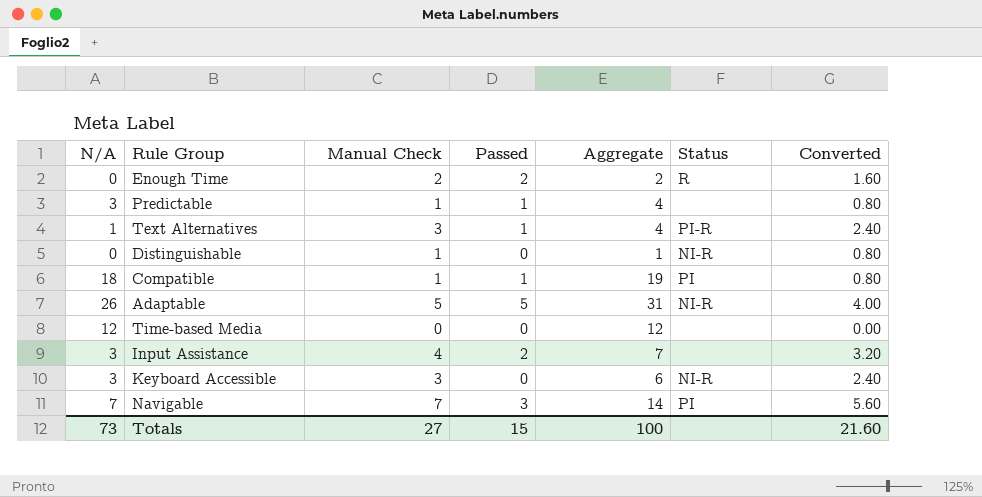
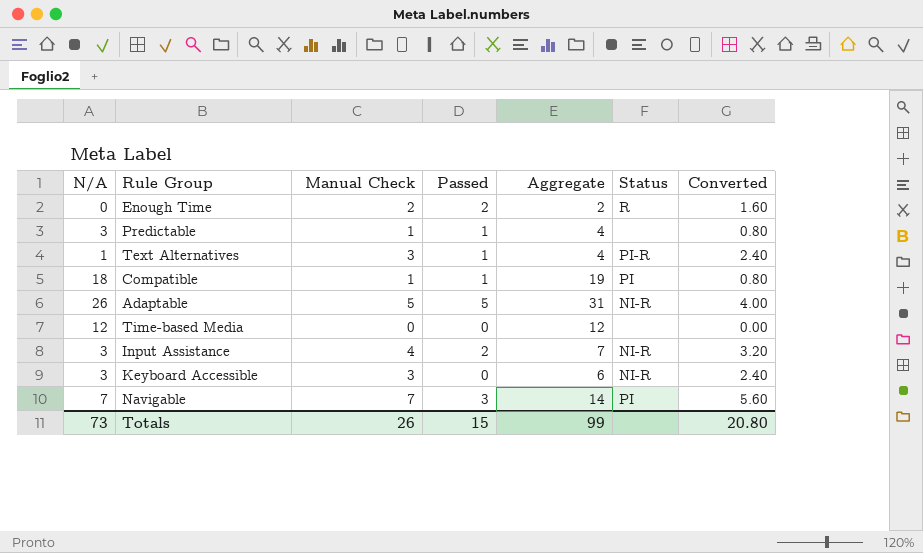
row Distinguishable: 0 | 1 | 0 | 1 | NI-R | 0.80 -> none
Input Assistance | Status: none -> NI-R
Totals | Manual Check: 27 -> 26
Totals | Aggregate: 100 -> 99
Totals | Converted: 21.60 -> 20.80

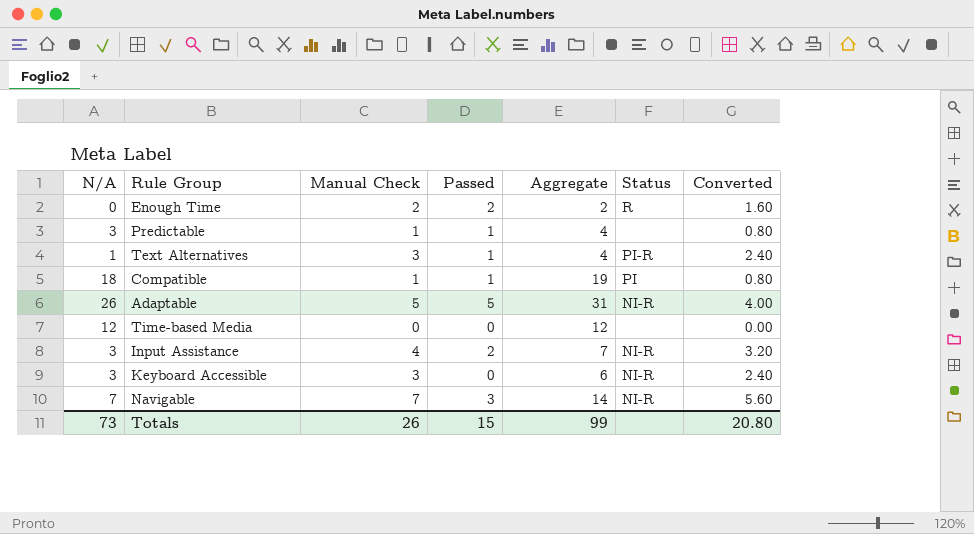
Navigable | Status: PI -> NI-R

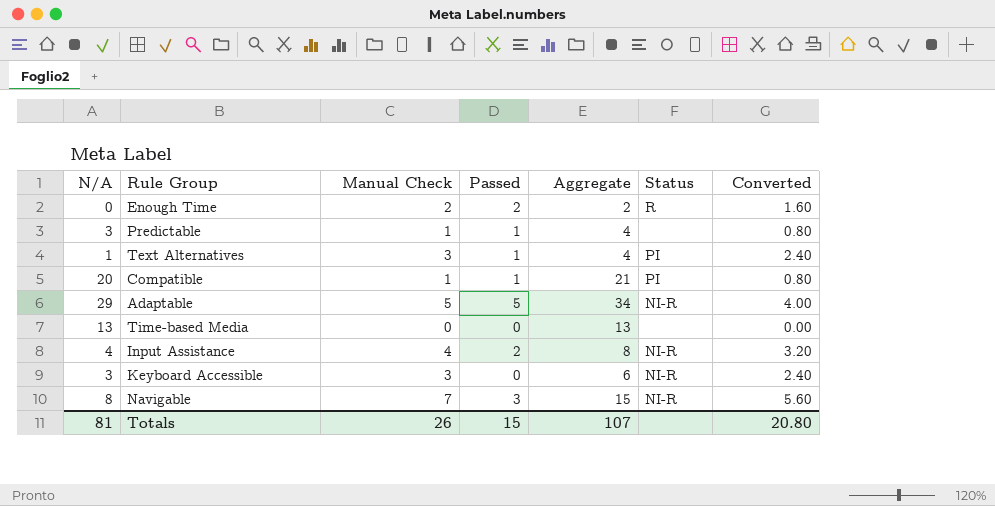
Text Alternatives | Status: PI-R -> PI
Compatible | N/A: 18 -> 20
Compatible | Aggregate: 19 -> 21
Adaptable | N/A: 26 -> 29
Adaptable | Aggregate: 31 -> 34
Time-based Media | N/A: 12 -> 13
Time-based Media | Aggregate: 12 -> 13
Input Assistance | N/A: 3 -> 4
Input Assistance | Aggregate: 7 -> 8
Navigable | N/A: 7 -> 8
Navigable | Aggregate: 14 -> 15
Totals | N/A: 73 -> 81
Totals | Aggregate: 99 -> 107

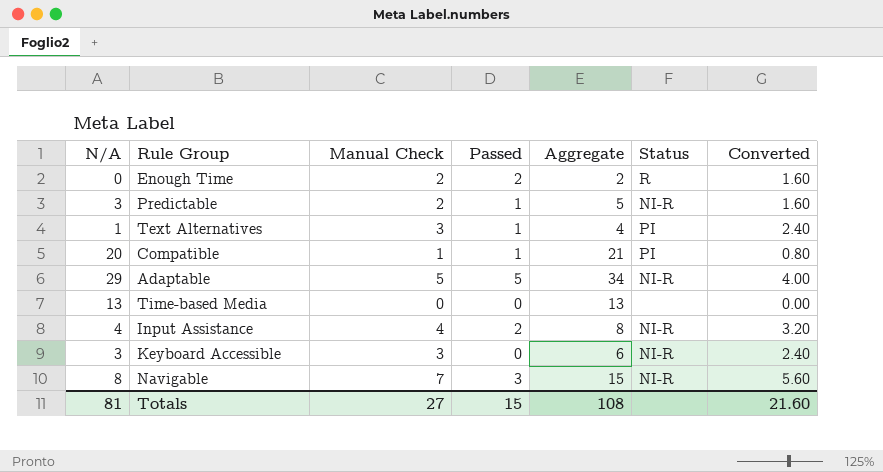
Predictable | Manual Check: 1 -> 2
Predictable | Aggregate: 4 -> 5
Predictable | Status: none -> NI-R
Predictable | Converted: 0.80 -> 1.60
Totals | Manual Check: 26 -> 27
Totals | Aggregate: 107 -> 108
Totals | Converted: 20.80 -> 21.60

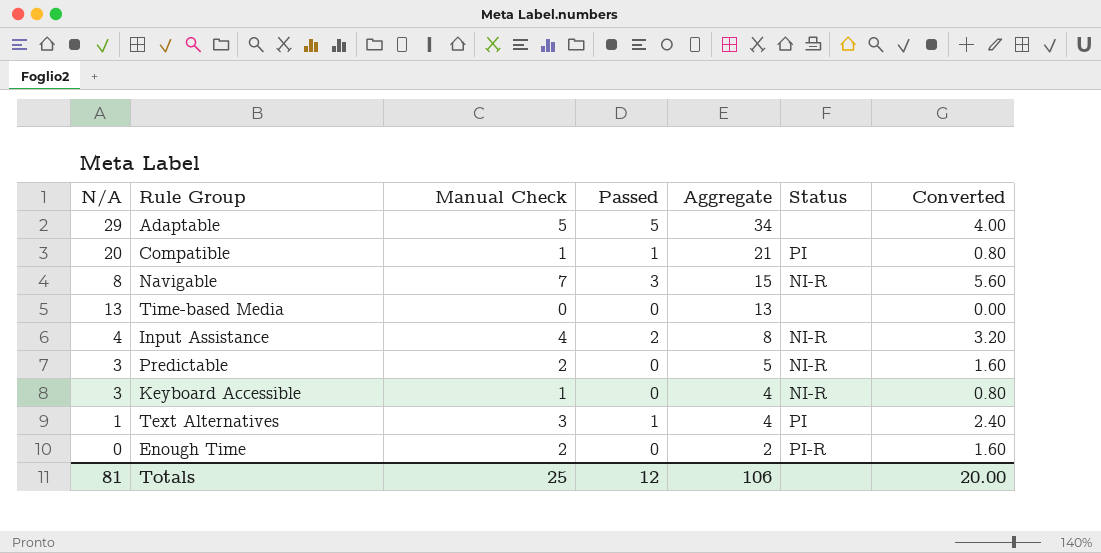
row order: none -> Aggregate descending
Adaptable | Status: NI-R -> none
Predictable | Passed: 1 -> 0
Keyboard Accessible | Manual Check: 3 -> 1
Keyboard Accessible | Aggregate: 6 -> 4
Keyboard Accessible | Converted: 2.40 -> 0.80
Enough Time | Passed: 2 -> 0
Enough Time | Status: R -> PI-R
Totals | Manual Check: 27 -> 25
Totals | Passed: 15 -> 12
Totals | Aggregate: 108 -> 106
Totals | Converted: 21.60 -> 20.00

